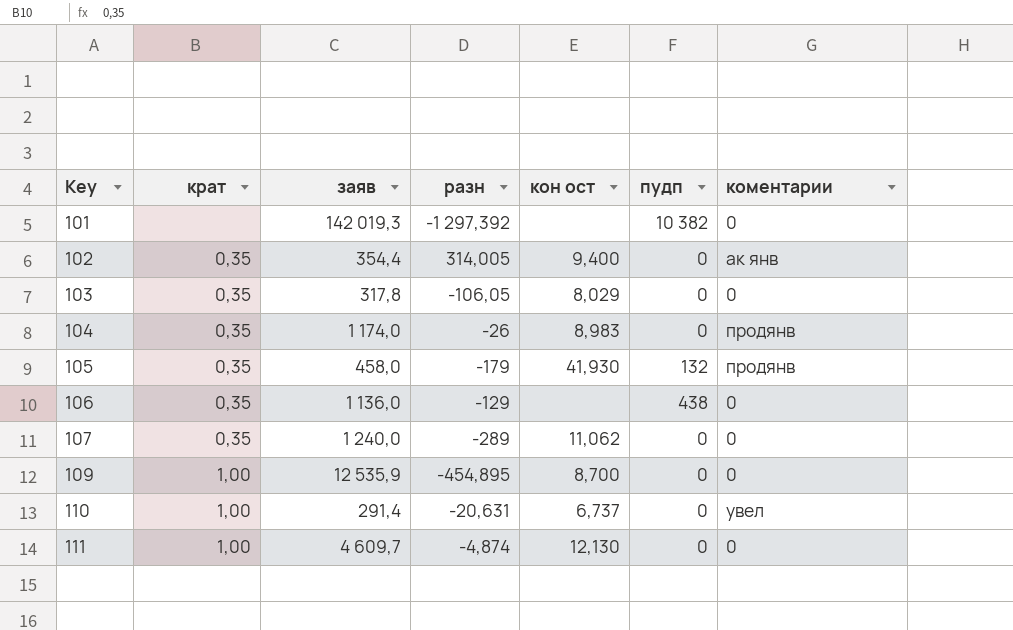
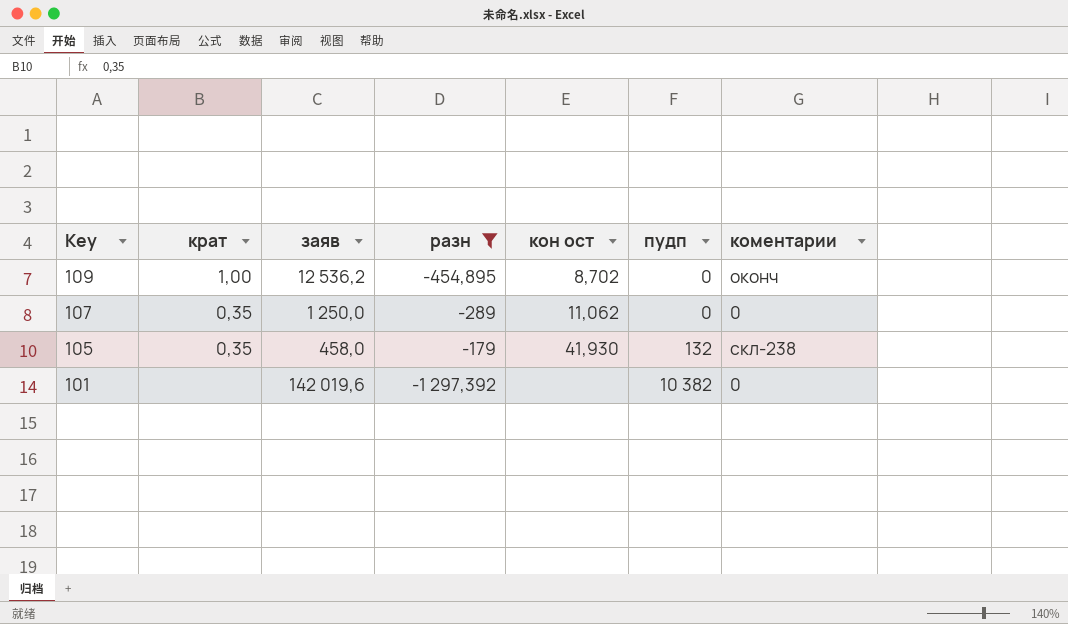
filter: none -> разн <= -179
row order: Key ascending -> Key descending
109 | заяв: 12 535,9 -> 12 536,2
109 | кон ост: 8,700 -> 8,702
109 | коментарии: 0 -> оконч
107 | заяв: 1 240,0 -> 1 250,0
105 | коментарии: продянв -> скл-238
101 | заяв: 142 019,3 -> 142 019,6

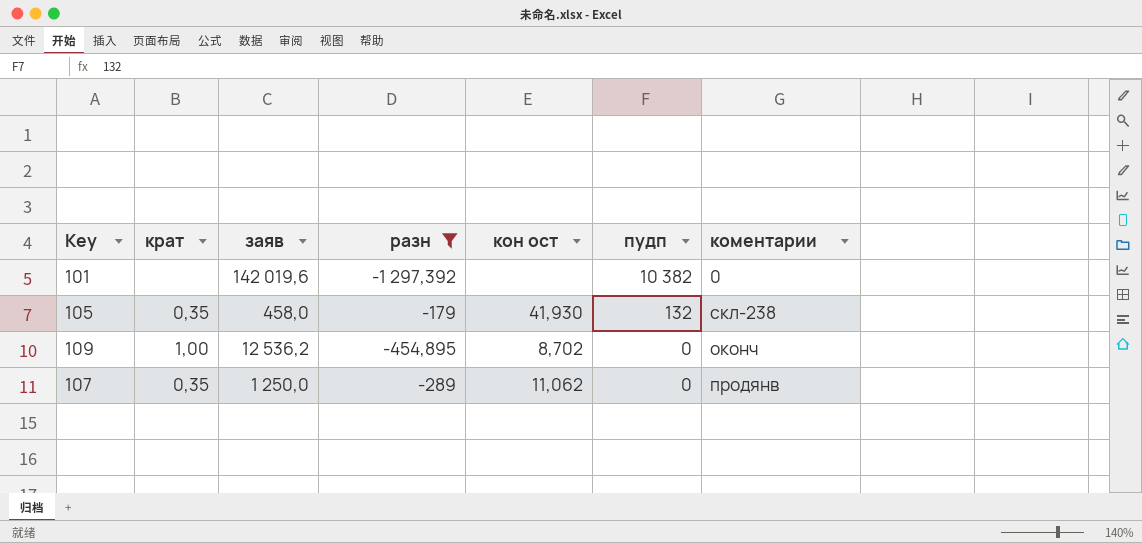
row order: Key descending -> пудп descending
107 | коментарии: 0 -> продянв

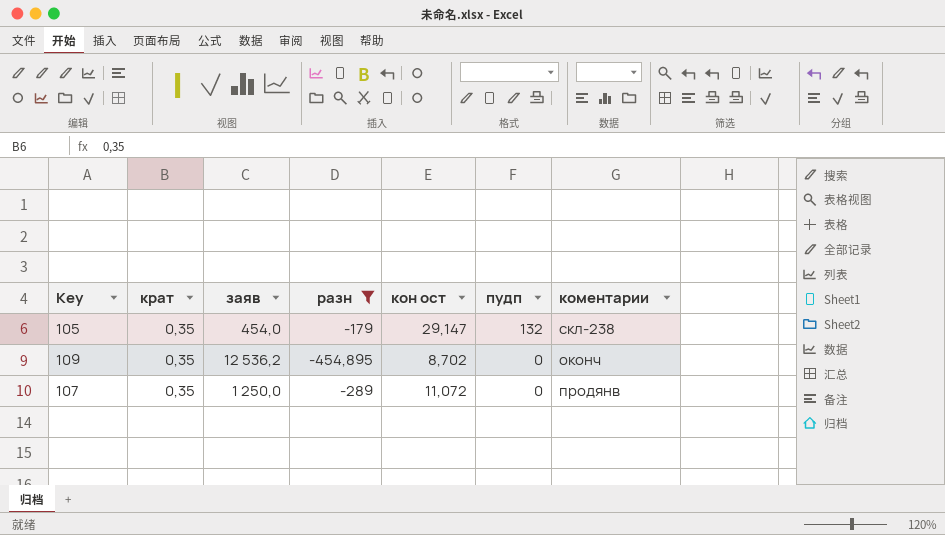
row 101: none | 142 019,6 | -1 297,392 | none | 10 382 | 0 -> none
105 | заяв: 458,0 -> 454,0
105 | кон ост: 41,930 -> 29,147
109 | крат: 1,00 -> 0,35
107 | кон ост: 11,062 -> 11,072

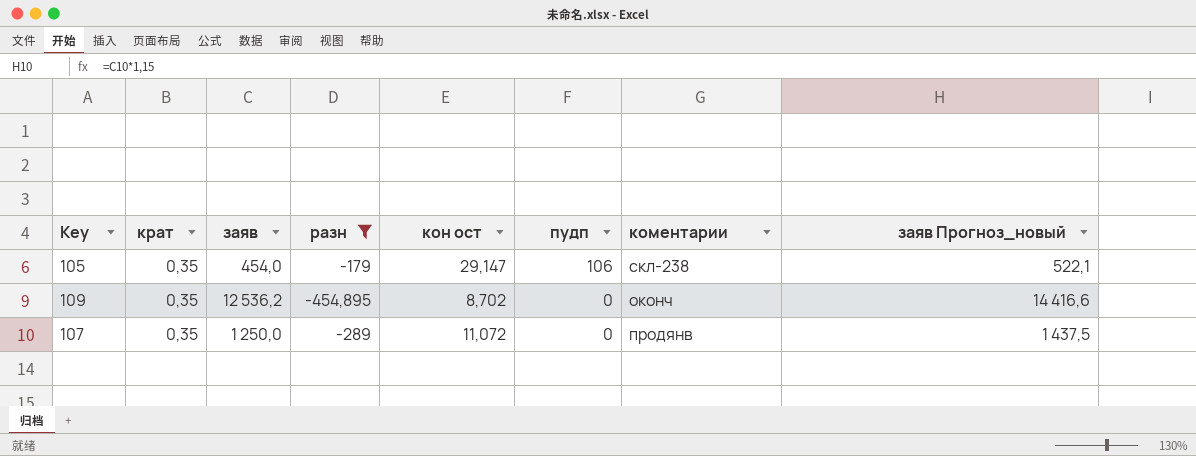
column заяв Прогноз_новый | formula: none -> [заяв] * 1,15
105 | пудп: 132 -> 106

